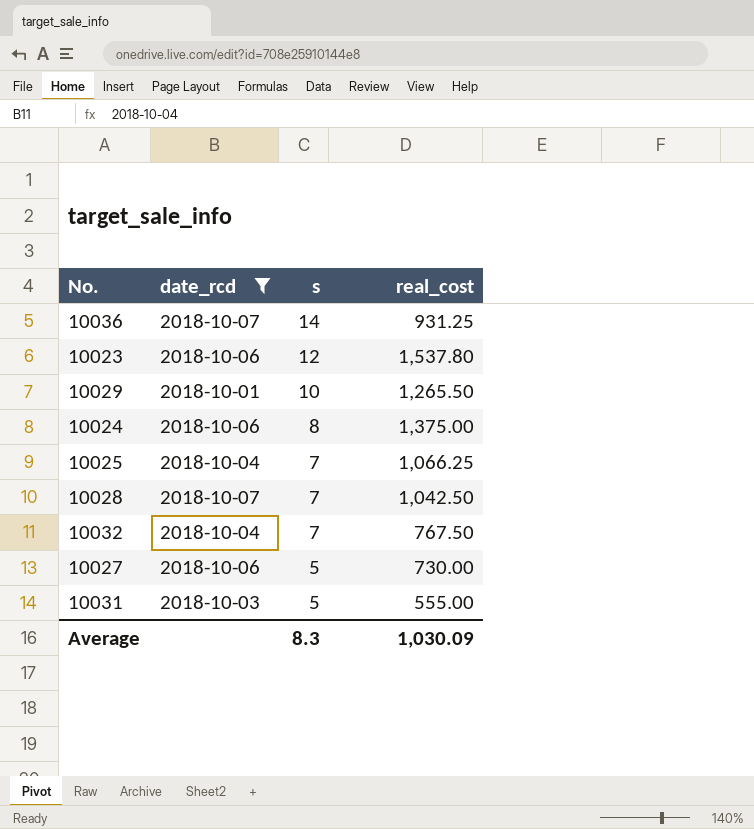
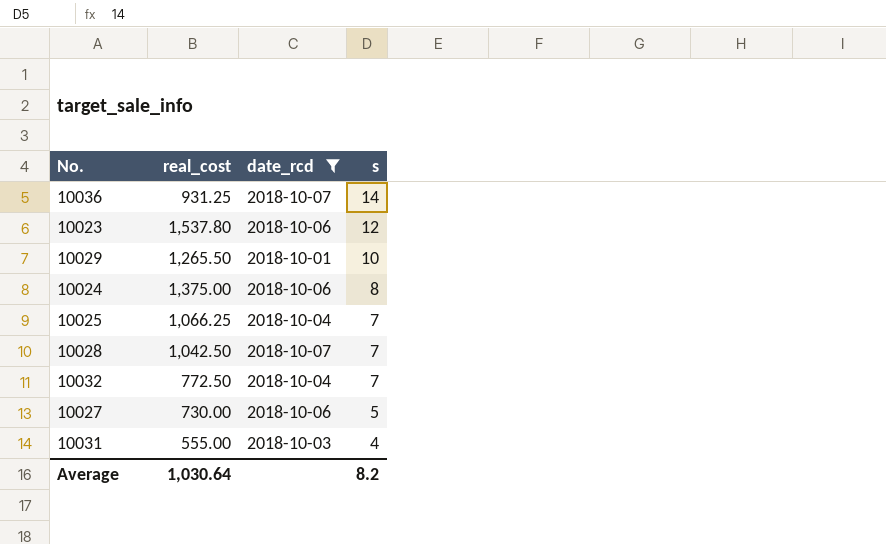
column real_cost | position: 4 -> 2
10032 | real_cost: 767.50 -> 772.50
10031 | s: 5 -> 4
Average | real_cost: 1,030.09 -> 1,030.64
Average | s: 8.3 -> 8.2

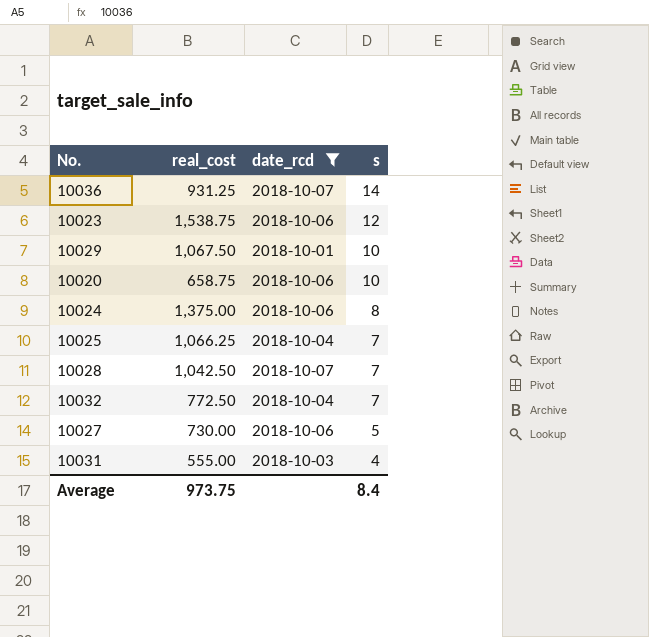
10023 | real_cost: 1,537.80 -> 1,538.75
10029 | real_cost: 1,265.50 -> 1,067.50
row 10020: none -> 658.75 | 2018-10-06 | 10
Average | real_cost: 1,030.64 -> 973.75
Average | s: 8.2 -> 8.4

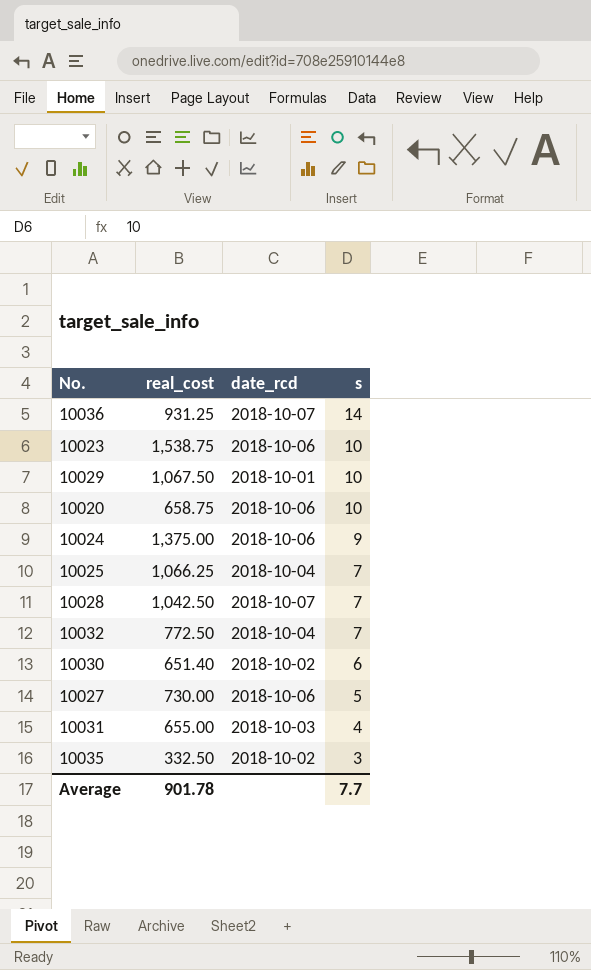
filter: date_rcd != 2018-10-02 -> none
10023 | s: 12 -> 10
10024 | s: 8 -> 9
10031 | real_cost: 555.00 -> 655.00
Average | real_cost: 973.75 -> 901.78
Average | s: 8.4 -> 7.7

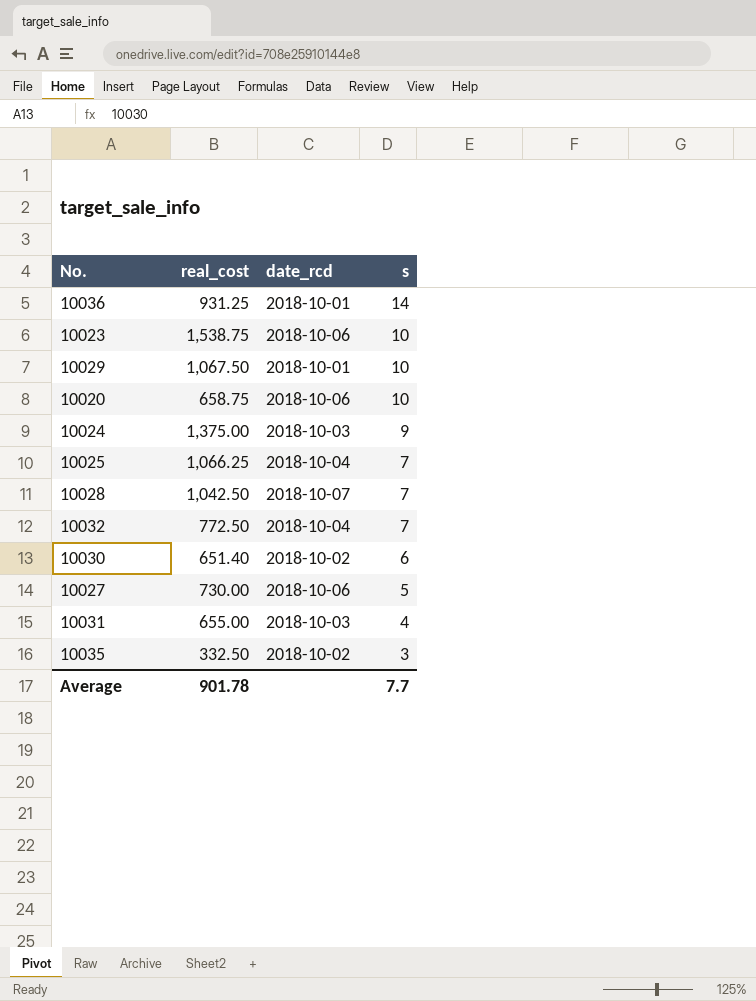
10036 | date_rcd: 2018-10-07 -> 2018-10-01
10024 | date_rcd: 2018-10-06 -> 2018-10-03

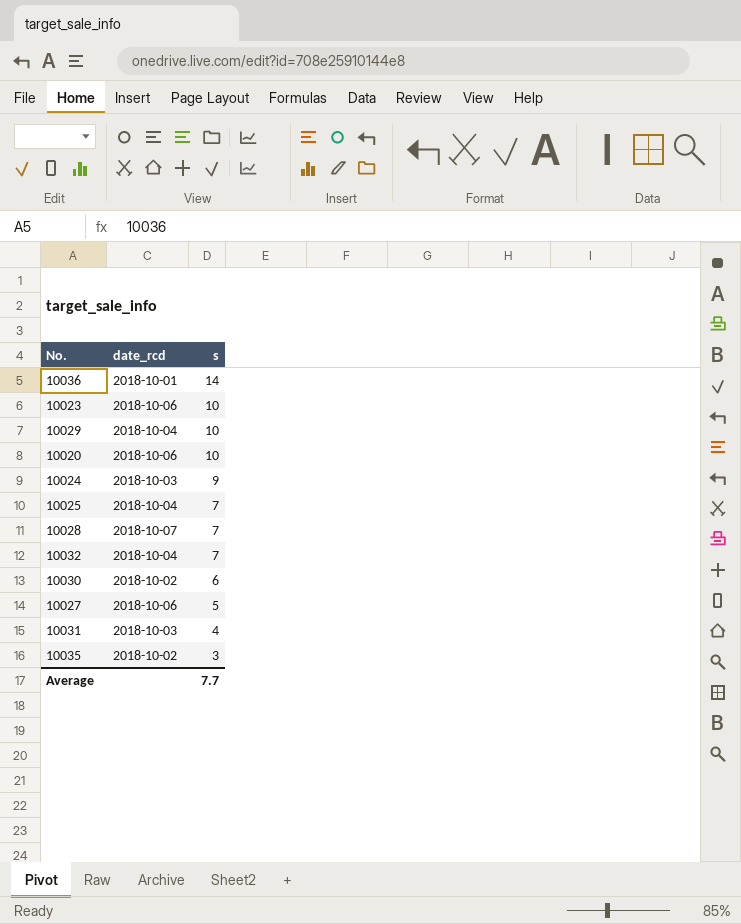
column real_cost | position: 2 -> none
10029 | date_rcd: 2018-10-01 -> 2018-10-04

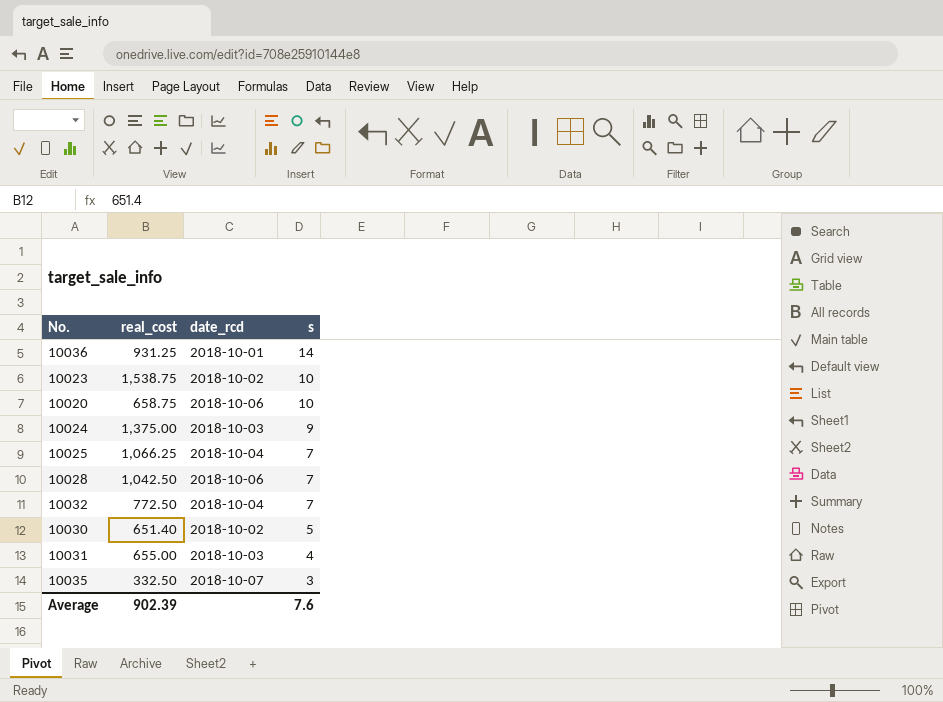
column real_cost | position: none -> 2
row 10029: 2018-10-04 | 10 -> none
row 10027: 2018-10-06 | 5 -> none
10023 | date_rcd: 2018-10-06 -> 2018-10-02
10028 | date_rcd: 2018-10-07 -> 2018-10-06
10030 | s: 6 -> 5
10035 | date_rcd: 2018-10-02 -> 2018-10-07
Average | s: 7.7 -> 7.6

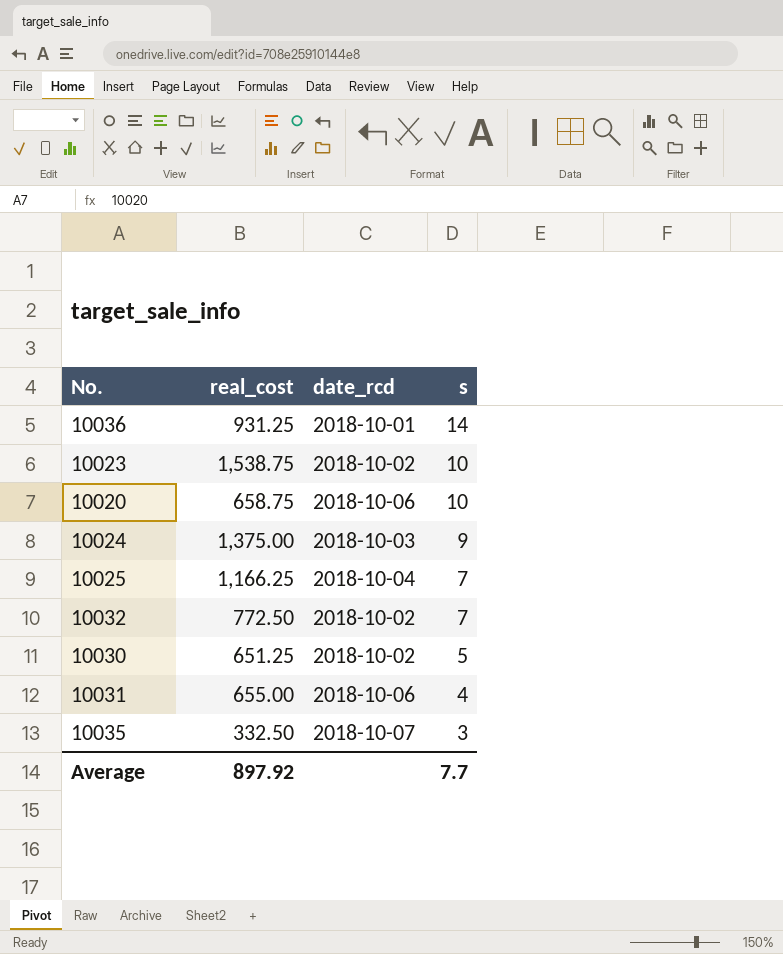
row 10028: 1,042.50 | 2018-10-06 | 7 -> none
10025 | real_cost: 1,066.25 -> 1,166.25
10032 | date_rcd: 2018-10-04 -> 2018-10-02
10030 | real_cost: 651.40 -> 651.25
10031 | date_rcd: 2018-10-03 -> 2018-10-06
Average | real_cost: 902.39 -> 897.92
Average | s: 7.6 -> 7.7

